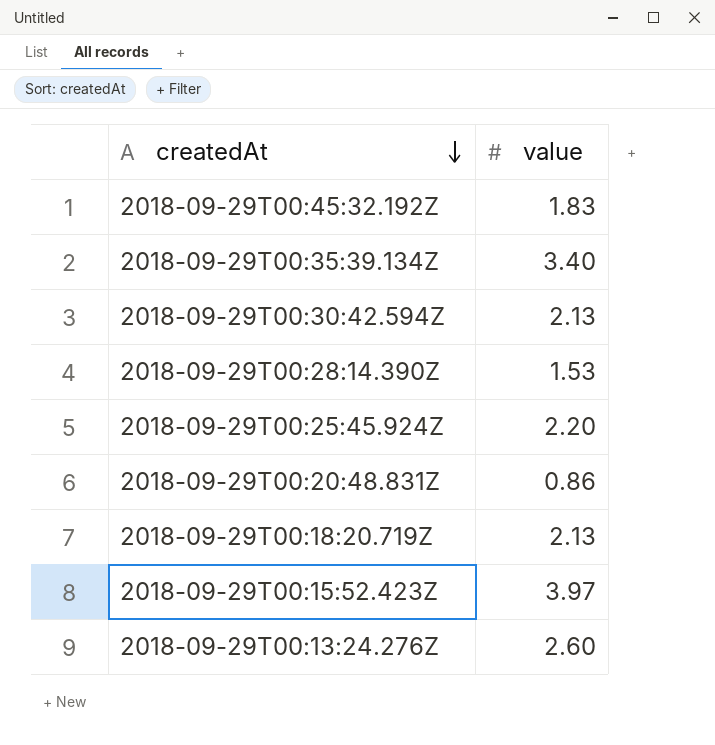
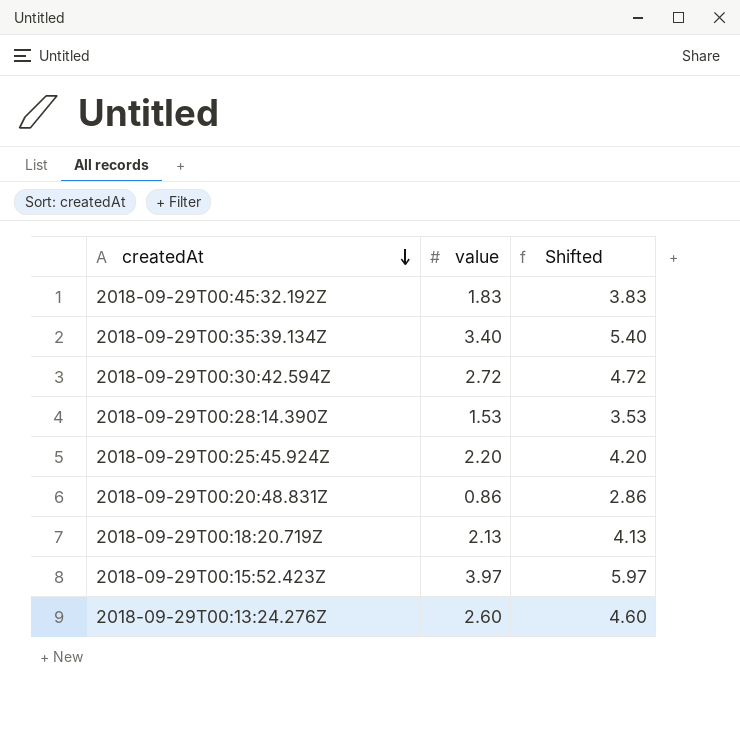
column Shifted | formula: none -> [value] + 2
2018-09-29T00:30:42.594Z | value: 2.13 -> 2.72

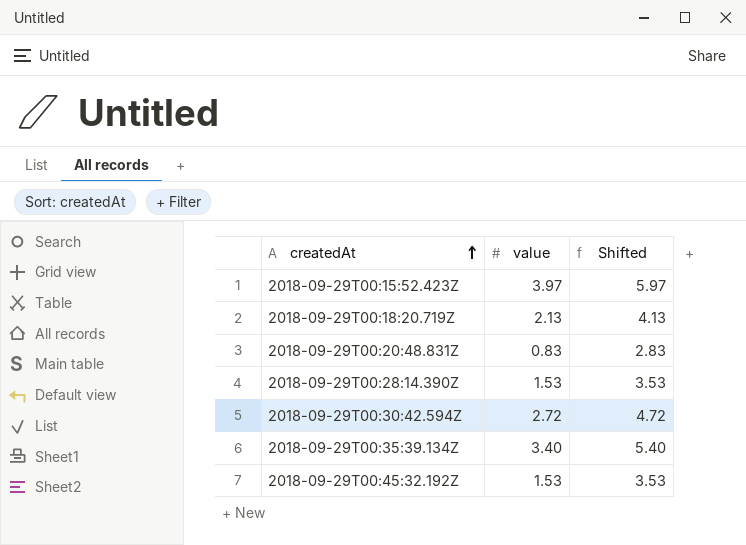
row order: createdAt descending -> createdAt ascending
row 2018-09-29T00:25:45.924Z: 2.20 | 4.20 -> none
row 2018-09-29T00:13:24.276Z: 2.60 | 4.60 -> none
2018-09-29T00:20:48.831Z | value: 0.86 -> 0.83
2018-09-29T00:20:48.831Z | Shifted: 2.86 -> 2.83
2018-09-29T00:45:32.192Z | value: 1.83 -> 1.53
2018-09-29T00:45:32.192Z | Shifted: 3.83 -> 3.53

